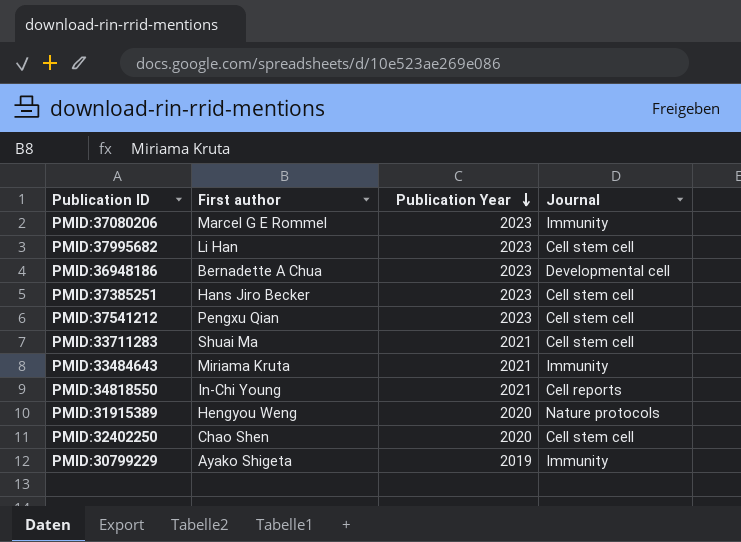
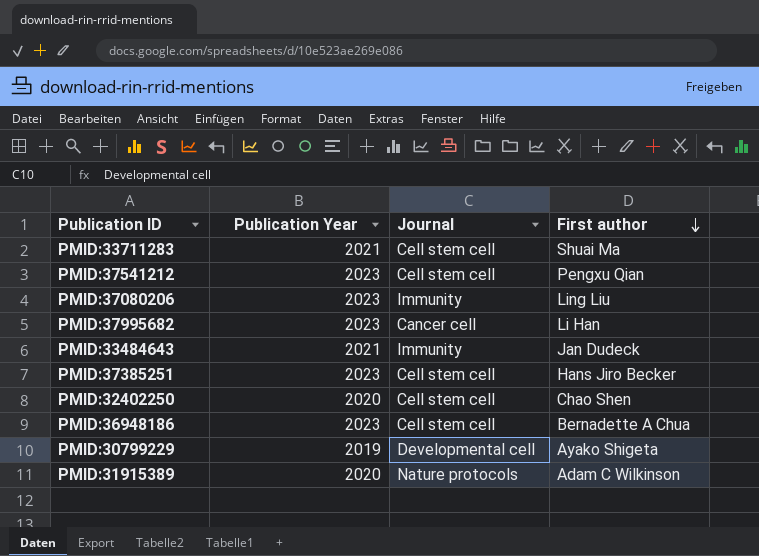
row order: Publication Year descending -> First author descending
column First author | position: 2 -> 4
row PMID:34818550: In-Chi Young | 2021 | Cell reports -> none
PMID:37080206 | First author: Marcel G E Rommel -> Ling Liu
PMID:37995682 | Journal: Cell stem cell -> Cancer cell
PMID:33484643 | First author: Miriama Kruta -> Jan Dudeck
PMID:36948186 | Journal: Developmental cell -> Cell stem cell
PMID:30799229 | Journal: Immunity -> Developmental cell
PMID:31915389 | First author: Hengyou Weng -> Adam C Wilkinson

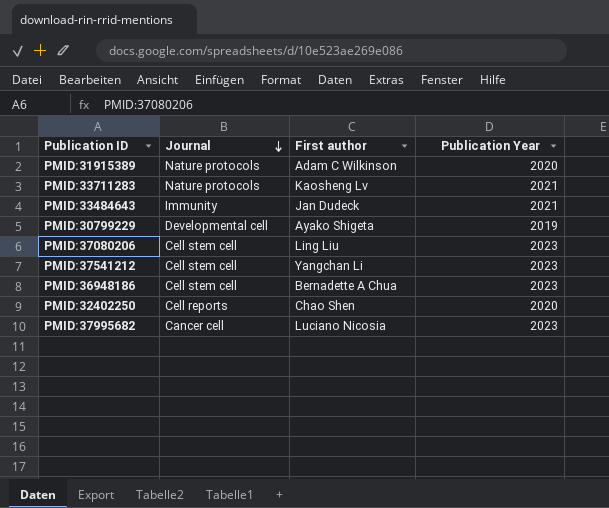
row order: First author descending -> Journal descending
column Publication Year | position: 2 -> 4
row PMID:37385251: 2023 | Cell stem cell | Hans Jiro Becker -> none
PMID:33711283 | Journal: Cell stem cell -> Nature protocols
PMID:33711283 | First author: Shuai Ma -> Kaosheng Lv
PMID:37080206 | Journal: Immunity -> Cell stem cell
PMID:37541212 | First author: Pengxu Qian -> Yangchan Li
PMID:32402250 | Journal: Cell stem cell -> Cell reports
PMID:37995682 | First author: Li Han -> Luciano Nicosia

